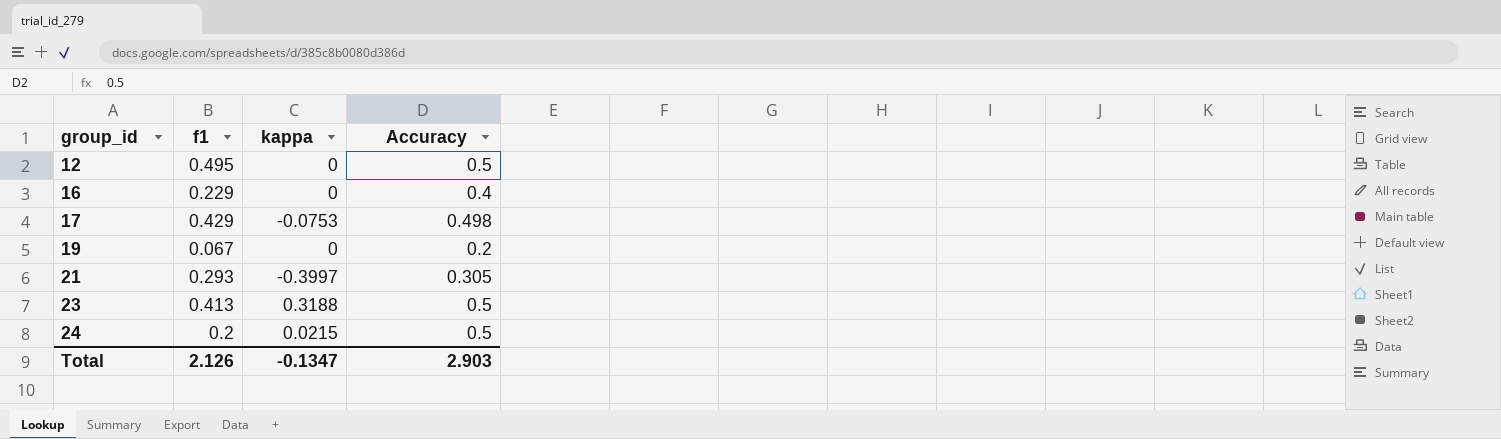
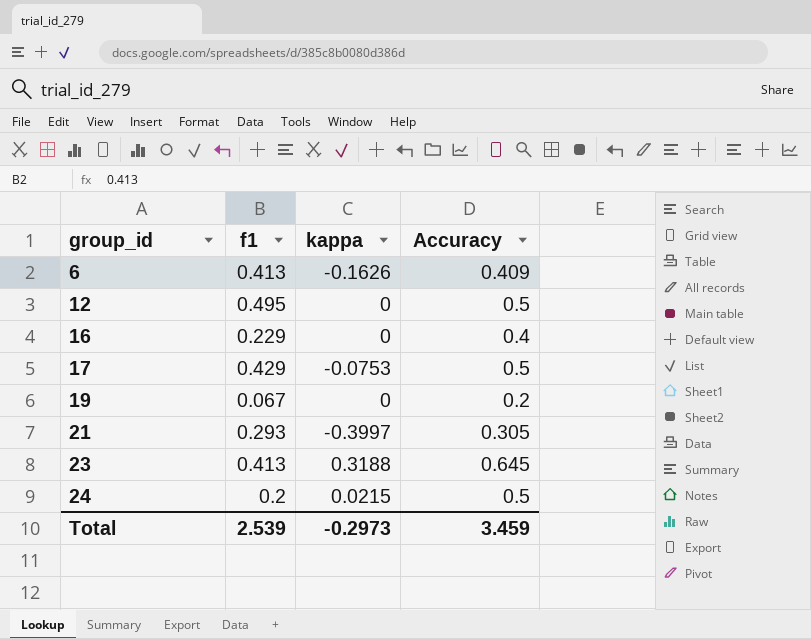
row 6: none -> 0.413 | -0.1626 | 0.409
17 | Accuracy: 0.498 -> 0.5
23 | Accuracy: 0.5 -> 0.645
Total | f1: 2.126 -> 2.539
Total | kappa: -0.1347 -> -0.2973
Total | Accuracy: 2.903 -> 3.459

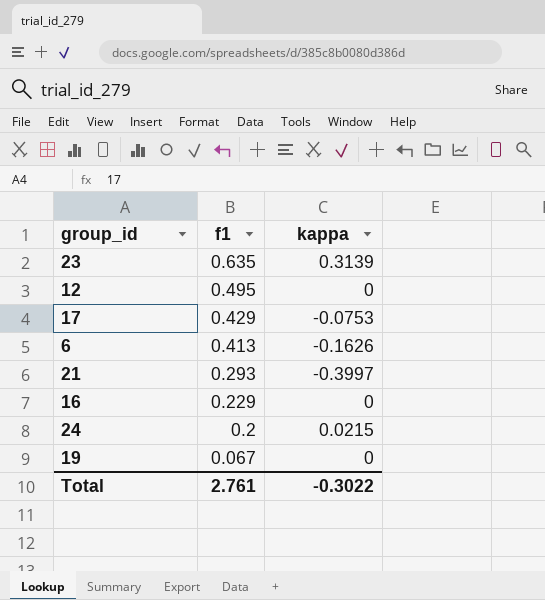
row order: group_id ascending -> f1 descending
column Accuracy | position: 4 -> none
23 | f1: 0.413 -> 0.635
23 | kappa: 0.3188 -> 0.3139
Total | f1: 2.539 -> 2.761
Total | kappa: -0.2973 -> -0.3022

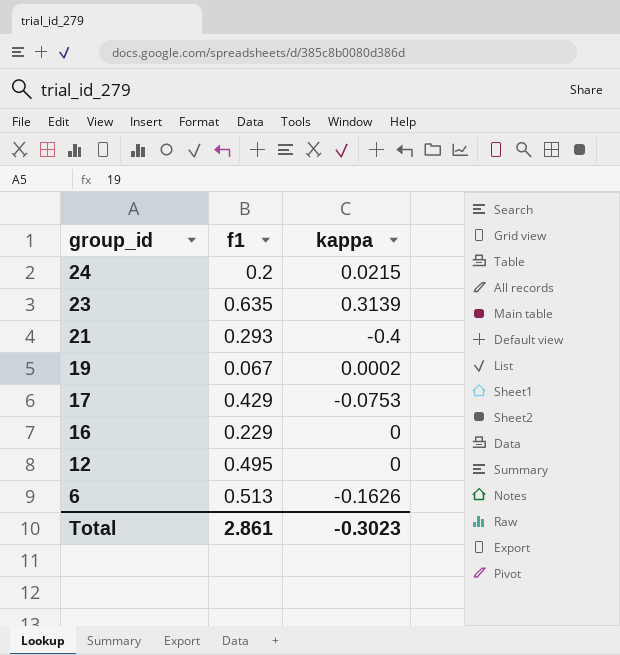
row order: f1 descending -> group_id descending
21 | kappa: -0.3997 -> -0.4
19 | kappa: 0 -> 0.0002
6 | f1: 0.413 -> 0.513
Total | f1: 2.761 -> 2.861
Total | kappa: -0.3022 -> -0.3023

